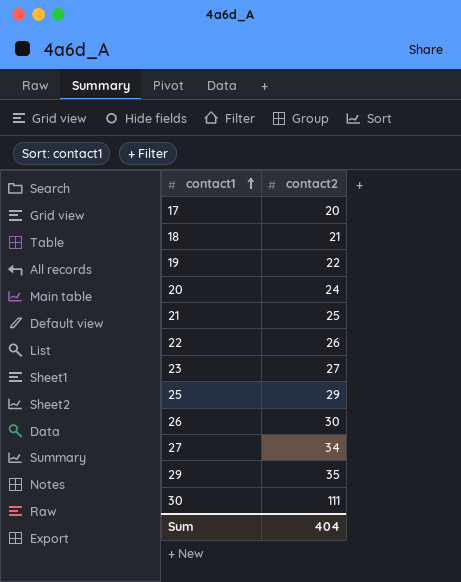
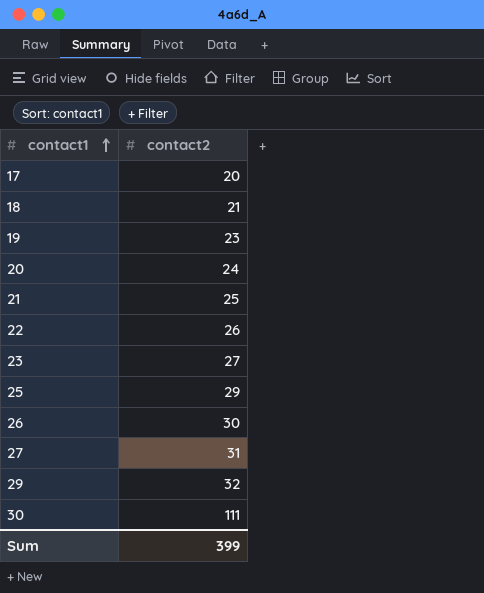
19 | contact2: 22 -> 23
27 | contact2: 34 -> 31
29 | contact2: 35 -> 32
Sum | contact2: 404 -> 399

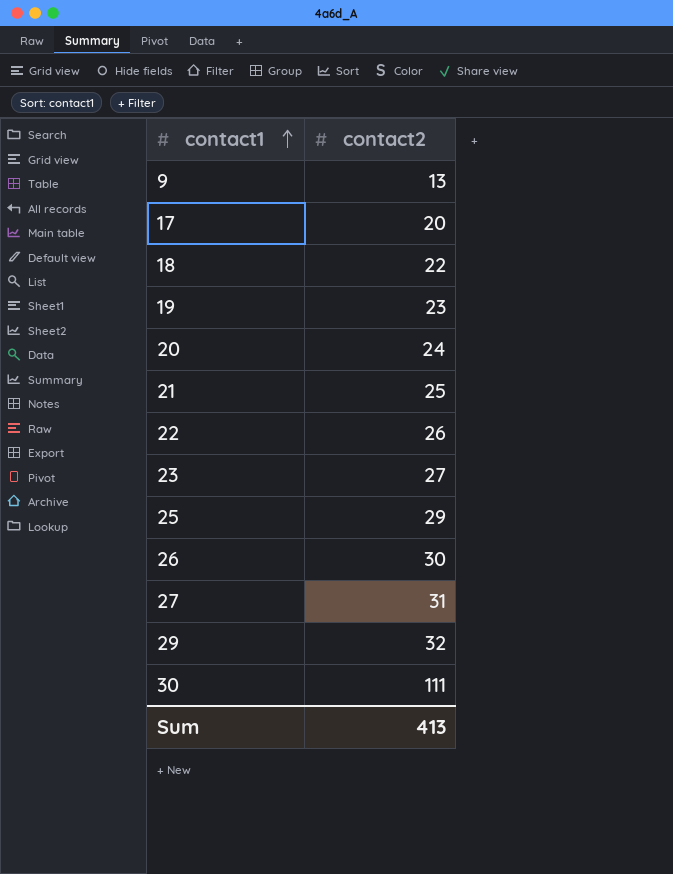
row 9: none -> 13
18 | contact2: 21 -> 22
Sum | contact2: 399 -> 413

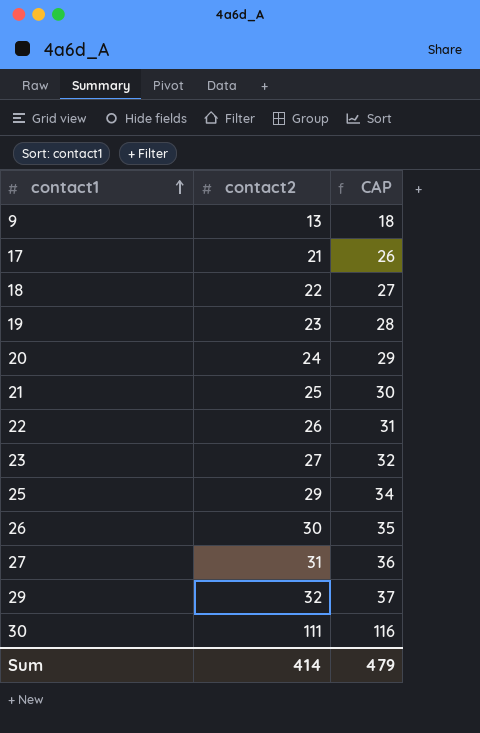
column CAP | formula: none -> [contact2] + 5
17 | contact2: 20 -> 21
Sum | contact2: 413 -> 414

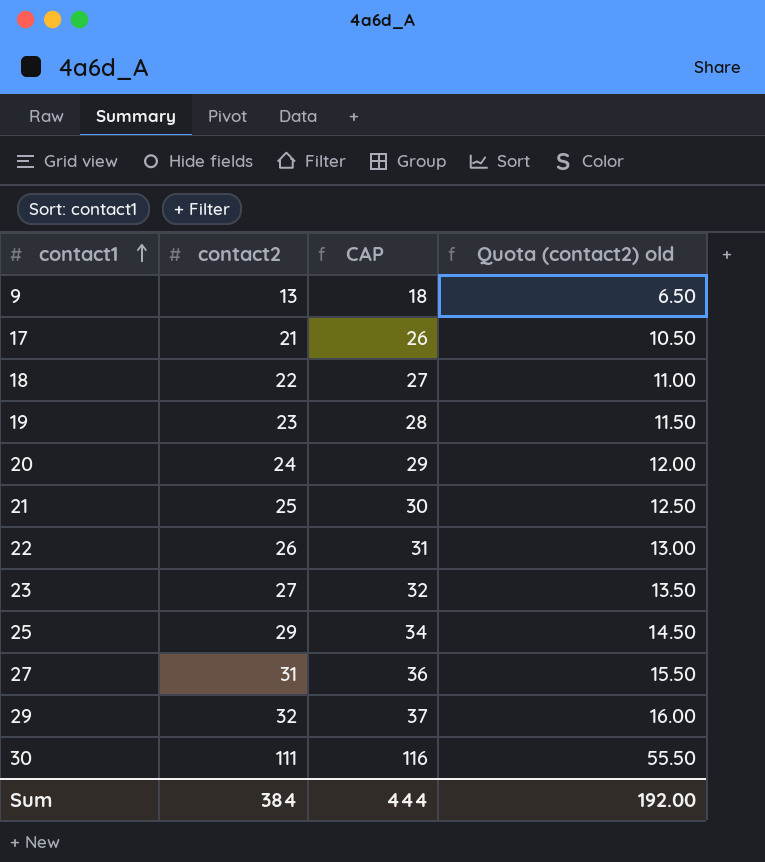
column Quota (contact2) old | formula: none -> [contact2] * 0.5
row 26: 30 | 35 -> none
Sum | contact2: 414 -> 384
Sum | CAP: 479 -> 444

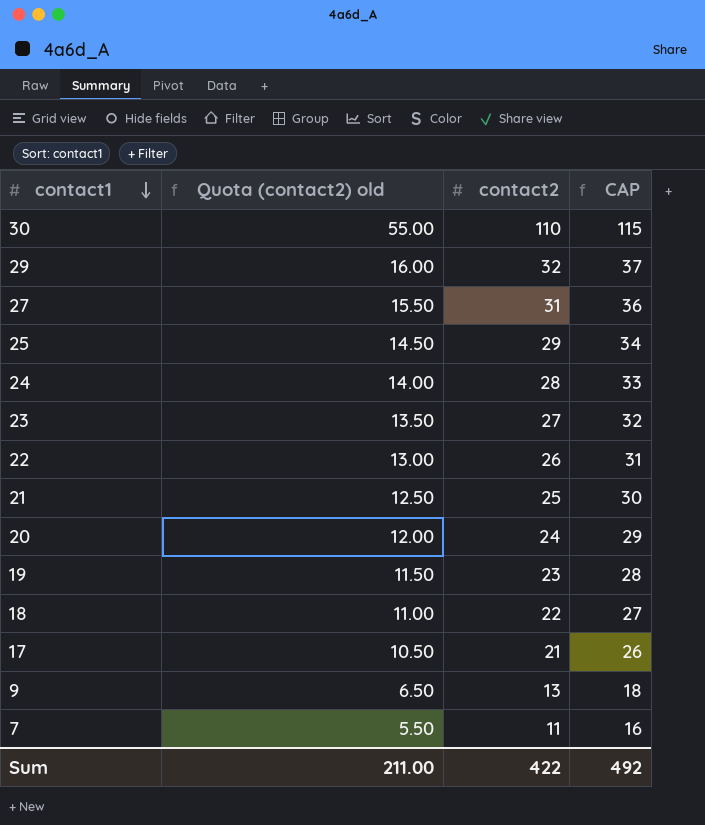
row order: contact1 ascending -> contact1 descending
column Quota (contact2) old | position: 4 -> 2
30 | Quota (contact2) old: 55.50 -> 55.00
30 | contact2: 111 -> 110
30 | CAP: 116 -> 115
row 24: none -> 14.00 | 28 | 33
row 7: none -> 5.50 | 11 | 16
Sum | Quota (contact2) old: 192.00 -> 211.00
Sum | contact2: 384 -> 422
Sum | CAP: 444 -> 492

